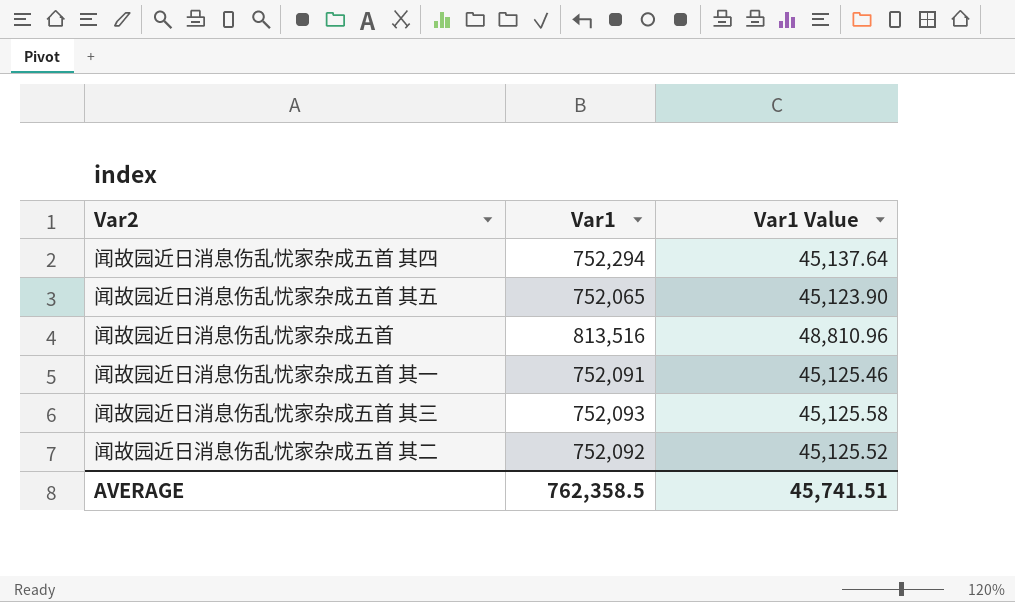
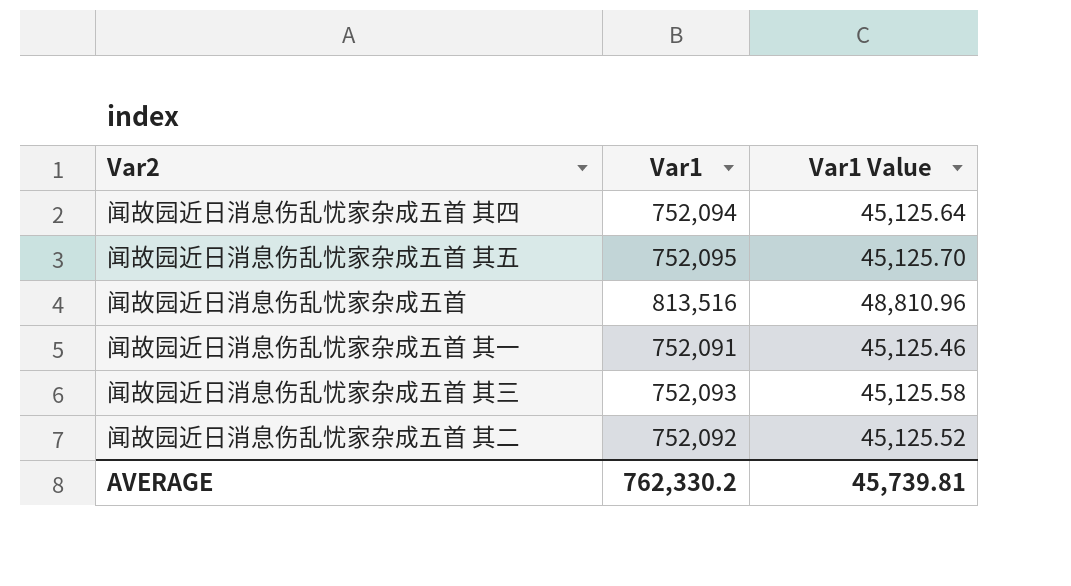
闻故园近日消息伤乱忧家杂成五首 其四 | Var1: 752,294 -> 752,094
闻故园近日消息伤乱忧家杂成五首 其四 | Var1 Value: 45,137.64 -> 45,125.64
闻故园近日消息伤乱忧家杂成五首 其五 | Var1: 752,065 -> 752,095
闻故园近日消息伤乱忧家杂成五首 其五 | Var1 Value: 45,123.90 -> 45,125.70
AVERAGE | Var1: 762,358.5 -> 762,330.2
AVERAGE | Var1 Value: 45,741.51 -> 45,739.81

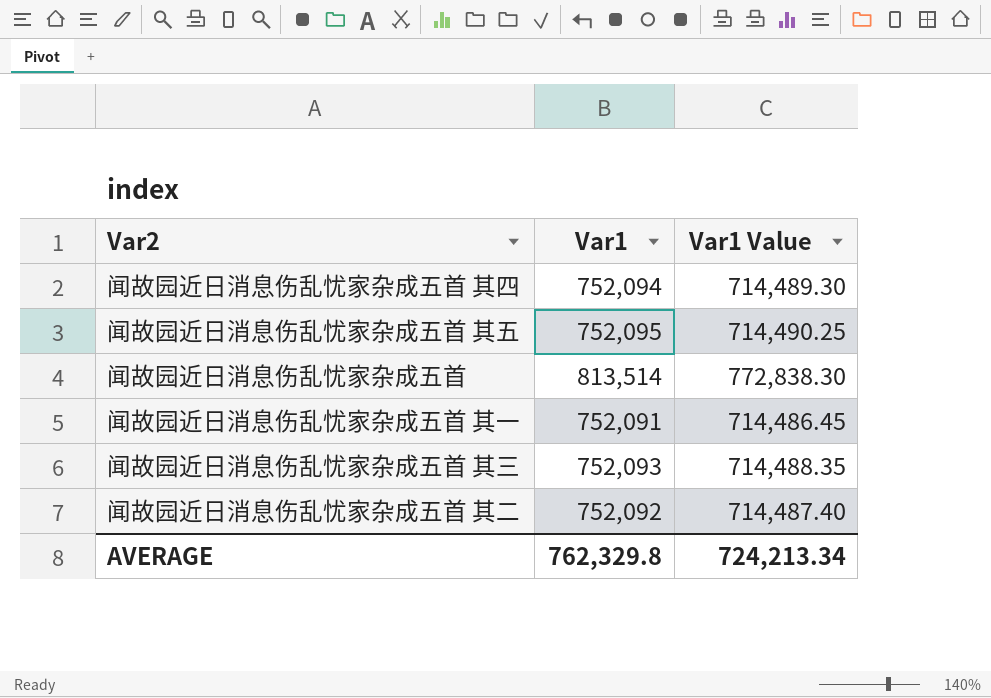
column Var1 Value | formula: [Var1] * 0.06 -> [Var1] * 0.95
闻故园近日消息伤乱忧家杂成五首 | Var1: 813,516 -> 813,514
AVERAGE | Var1: 762,330.2 -> 762,329.8
AVERAGE | Var1 Value: 45,739.81 -> 724,213.34

